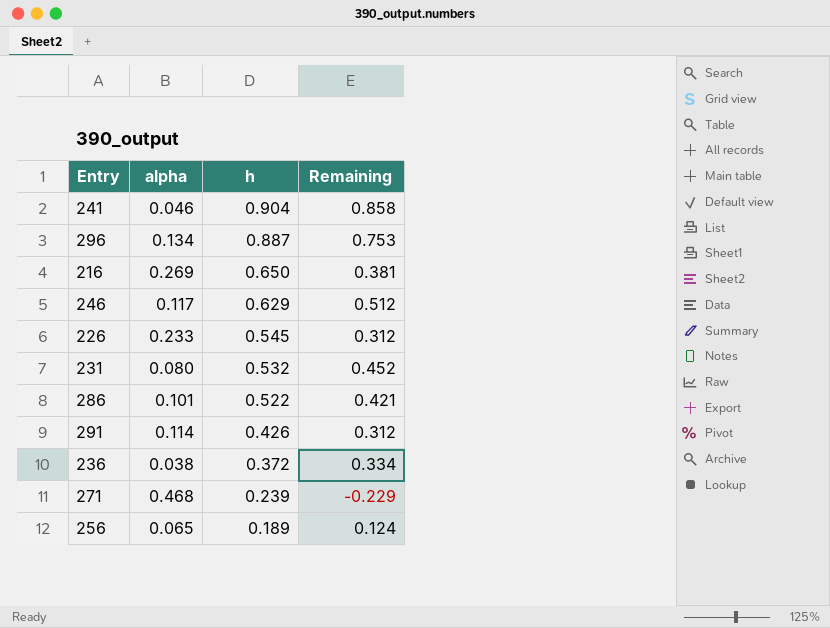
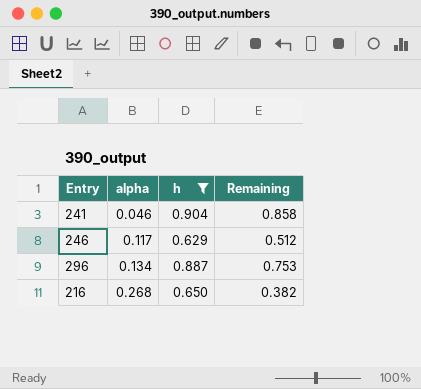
filter: none -> h >= 0.629
row order: h descending -> alpha ascending
216 | alpha: 0.269 -> 0.268
216 | Remaining: 0.381 -> 0.382

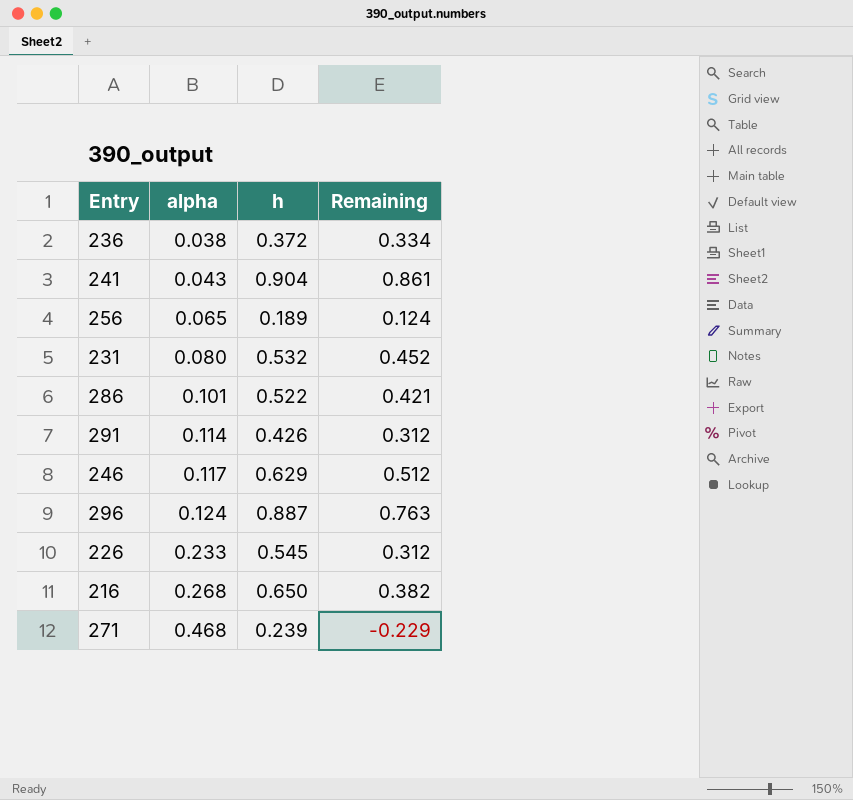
filter: h >= 0.629 -> none
241 | alpha: 0.046 -> 0.043
241 | Remaining: 0.858 -> 0.861
296 | alpha: 0.134 -> 0.124
296 | Remaining: 0.753 -> 0.763

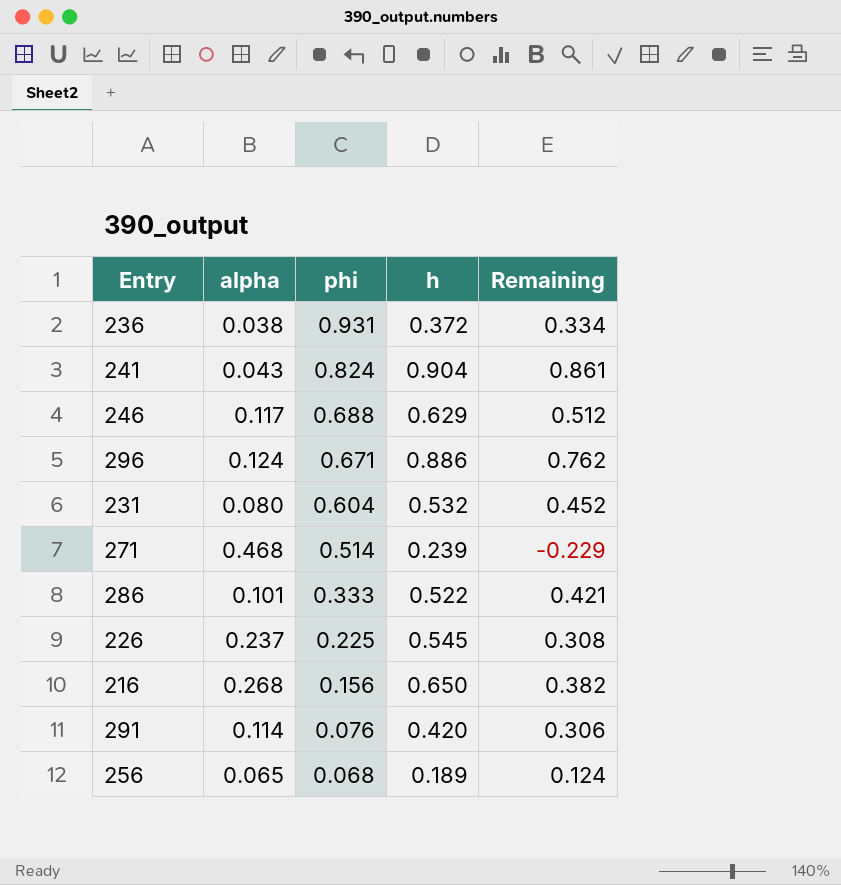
row order: alpha ascending -> phi descending
column phi | position: none -> 3
296 | h: 0.887 -> 0.886
296 | Remaining: 0.763 -> 0.762
226 | alpha: 0.233 -> 0.237
226 | Remaining: 0.312 -> 0.308
291 | h: 0.426 -> 0.420
291 | Remaining: 0.312 -> 0.306

